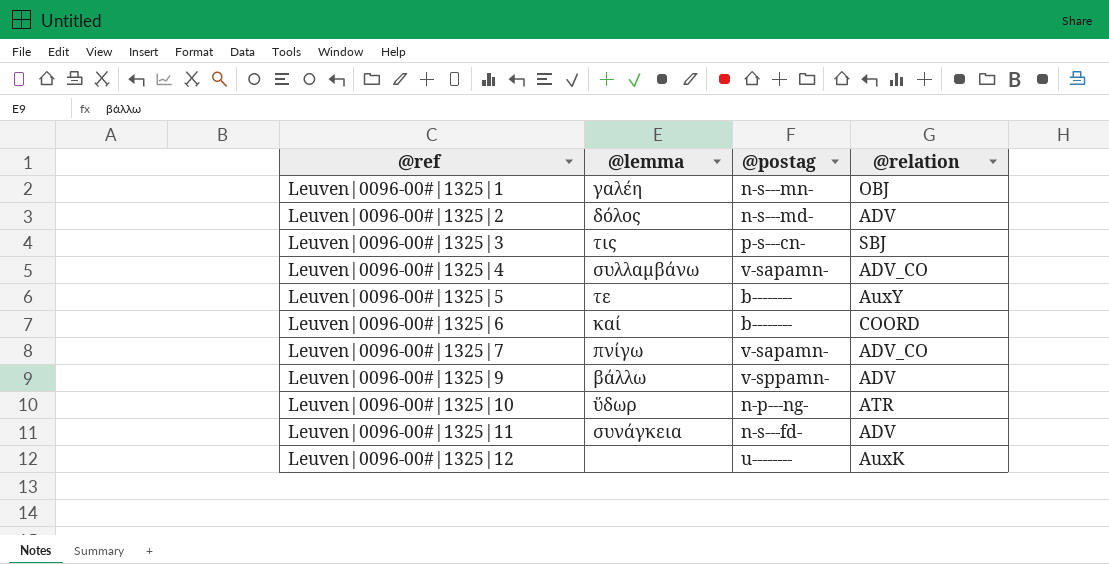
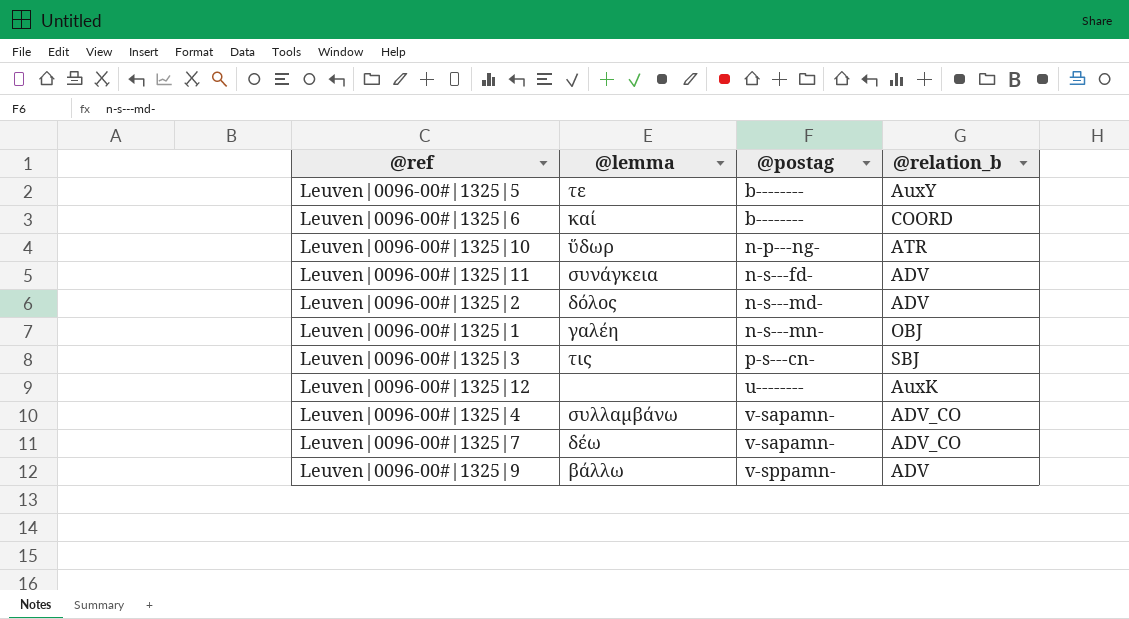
row order: @ref ascending -> @postag ascending
column name: @relation -> @relation_b
Leuven|0096-00#|1325|7 | @lemma: πνίγω -> δέω

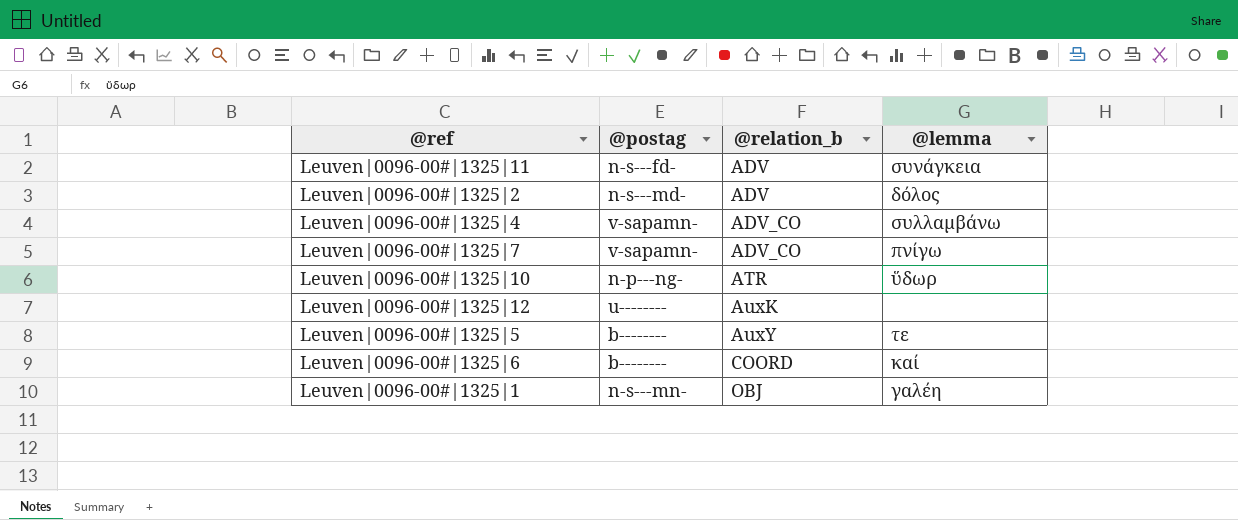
row order: @postag ascending -> @relation_b ascending
column @lemma | position: 2 -> 4
row Leuven|0096-00#|1325|3: τις | p-s---cn- | SBJ -> none
row Leuven|0096-00#|1325|9: βάλλω | v-sppamn- | ADV -> none
Leuven|0096-00#|1325|7 | @lemma: δέω -> πνίγω

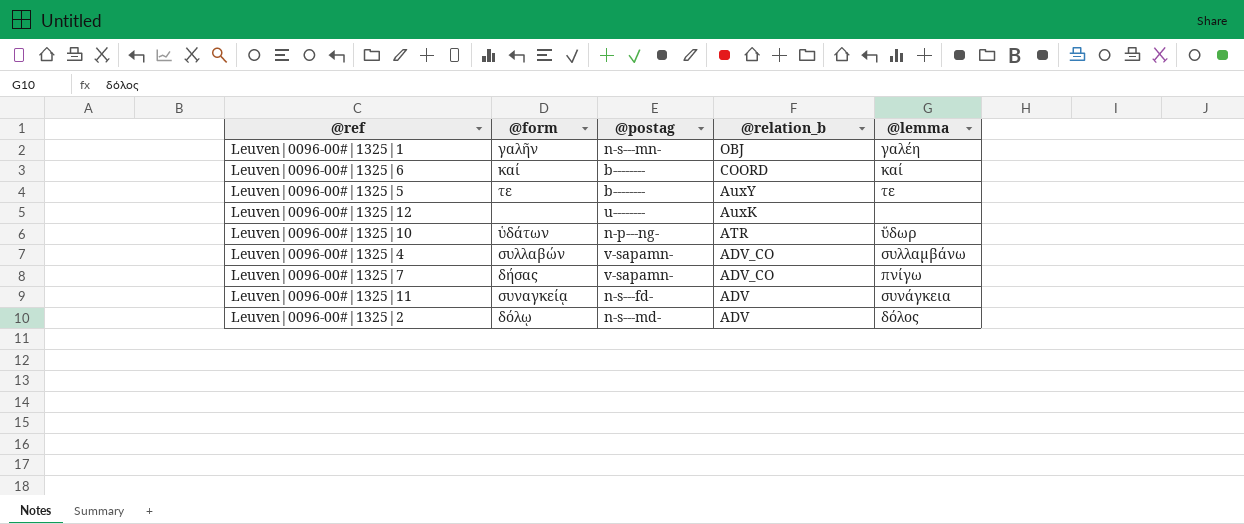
row order: @relation_b ascending -> @relation_b descending
column @form | position: none -> 2

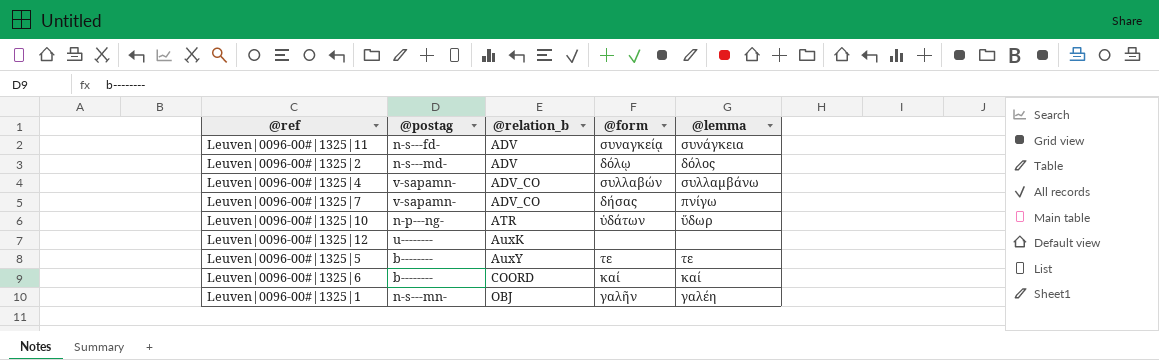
row order: @relation_b descending -> @relation_b ascending
column @form | position: 2 -> 4

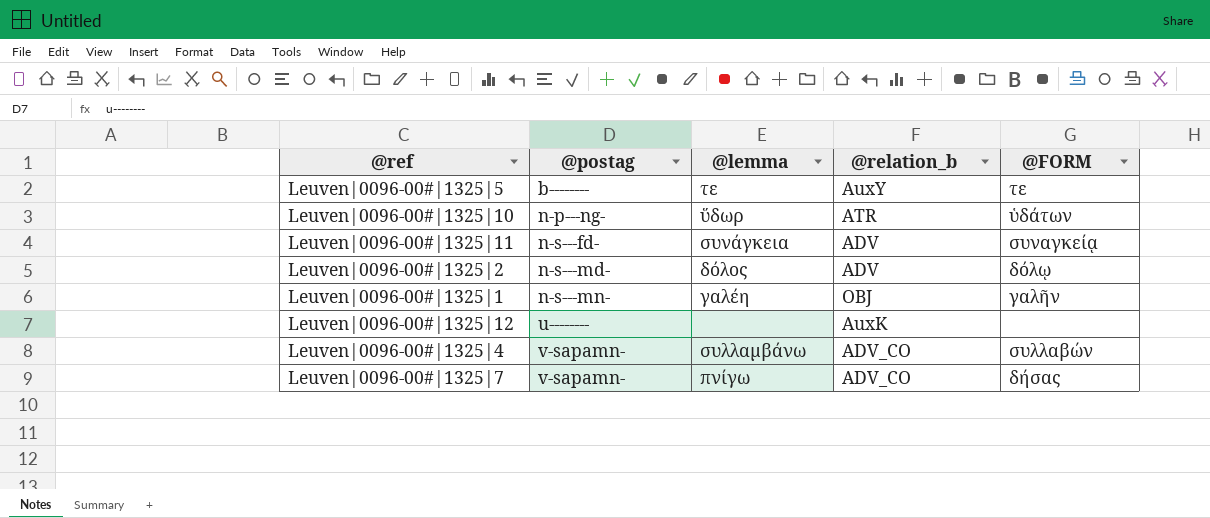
row order: @relation_b ascending -> @postag ascending
column @lemma | position: 5 -> 3
column name: @form -> @FORM
row Leuven|0096-00#|1325|6: b-------- | COORD | καί | καί -> none

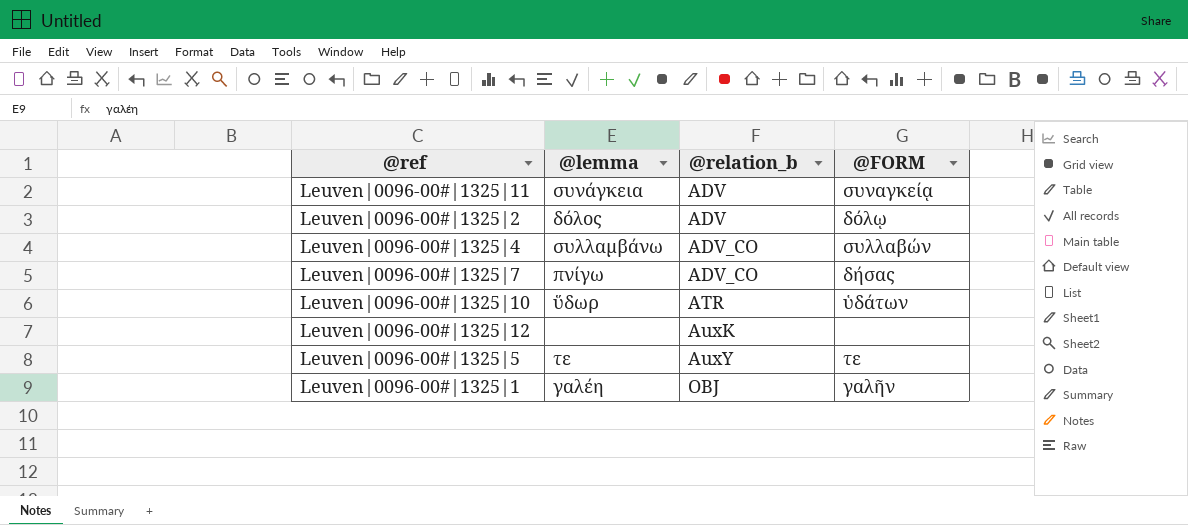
row order: @postag ascending -> @relation_b ascending
column @postag | position: 2 -> none

